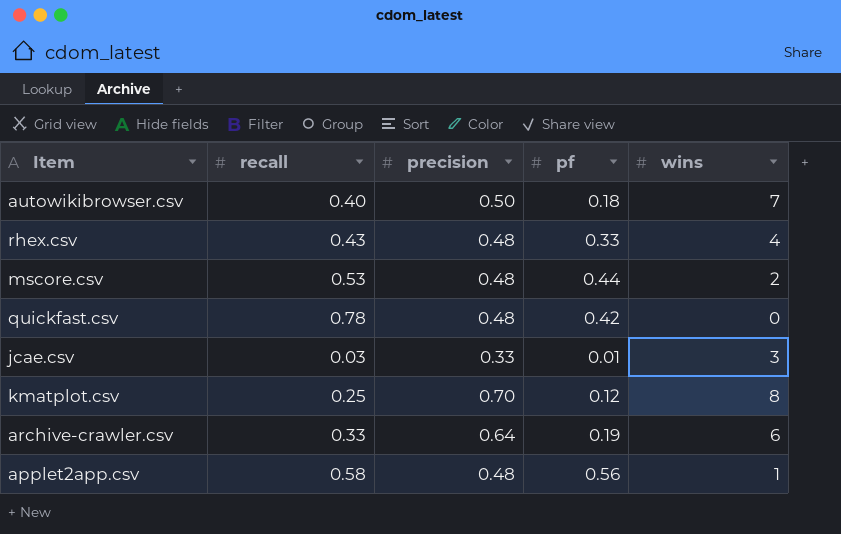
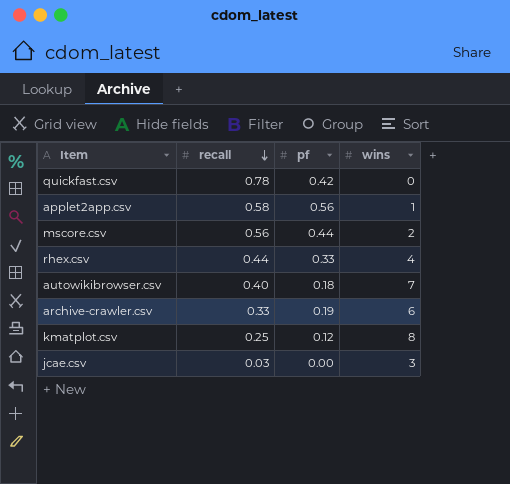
row order: none -> recall descending
column precision | position: 3 -> none
mscore.csv | recall: 0.53 -> 0.56
rhex.csv | recall: 0.43 -> 0.44
jcae.csv | pf: 0.01 -> 0.00

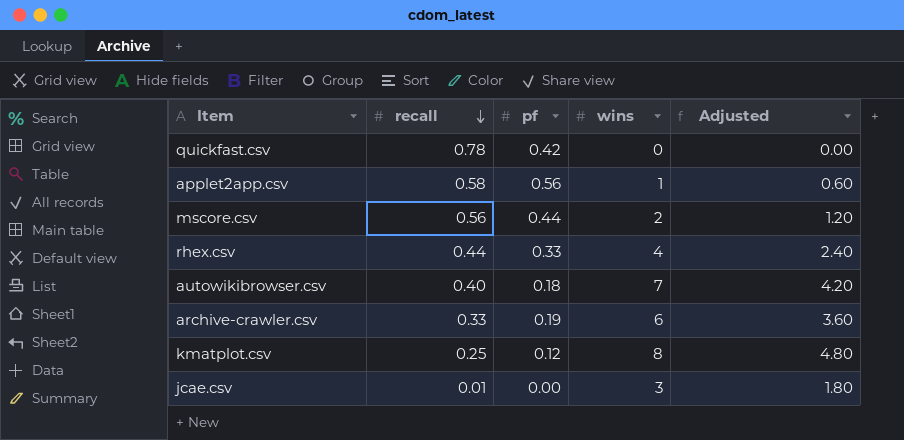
column Adjusted | formula: none -> [wins] * 0.6
jcae.csv | recall: 0.03 -> 0.01

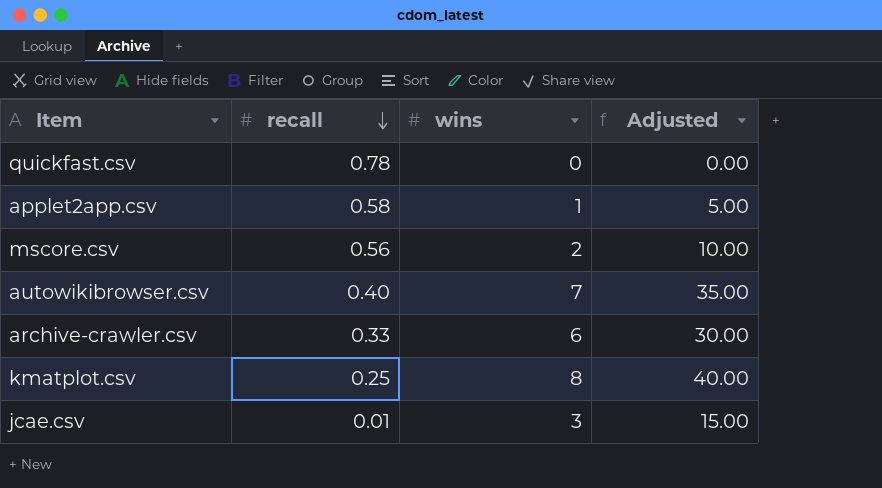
column pf | position: 3 -> none
column Adjusted | formula: [wins] * 0.6 -> [wins] * 5
row rhex.csv: 0.44 | 0.33 | 4 | 2.40 -> none

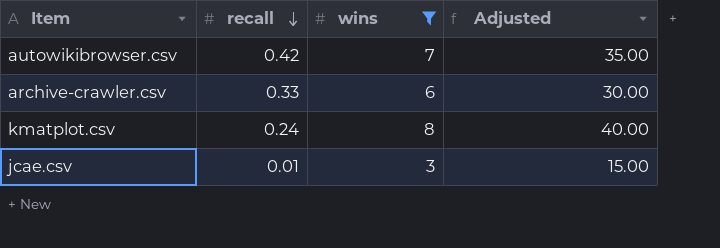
filter: none -> wins >= 3
autowikibrowser.csv | recall: 0.40 -> 0.42
kmatplot.csv | recall: 0.25 -> 0.24

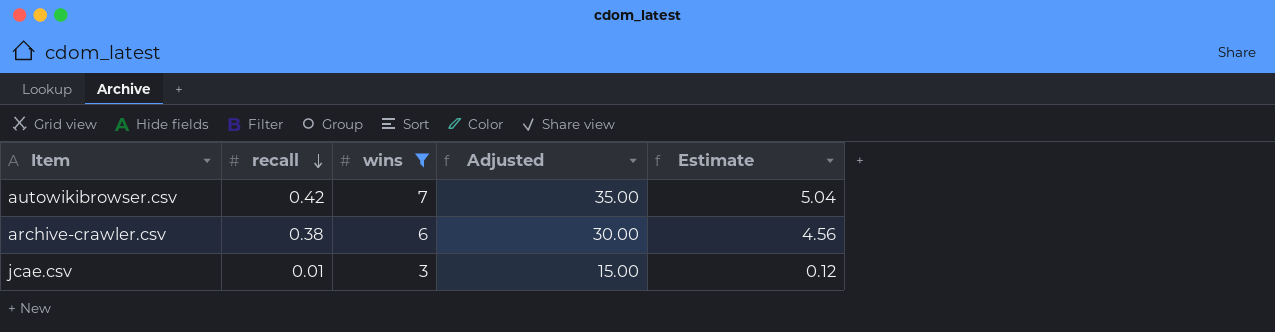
column Estimate | formula: none -> [recall] * 12
row kmatplot.csv: 0.24 | 8 | 40.00 -> none
archive-crawler.csv | recall: 0.33 -> 0.38

